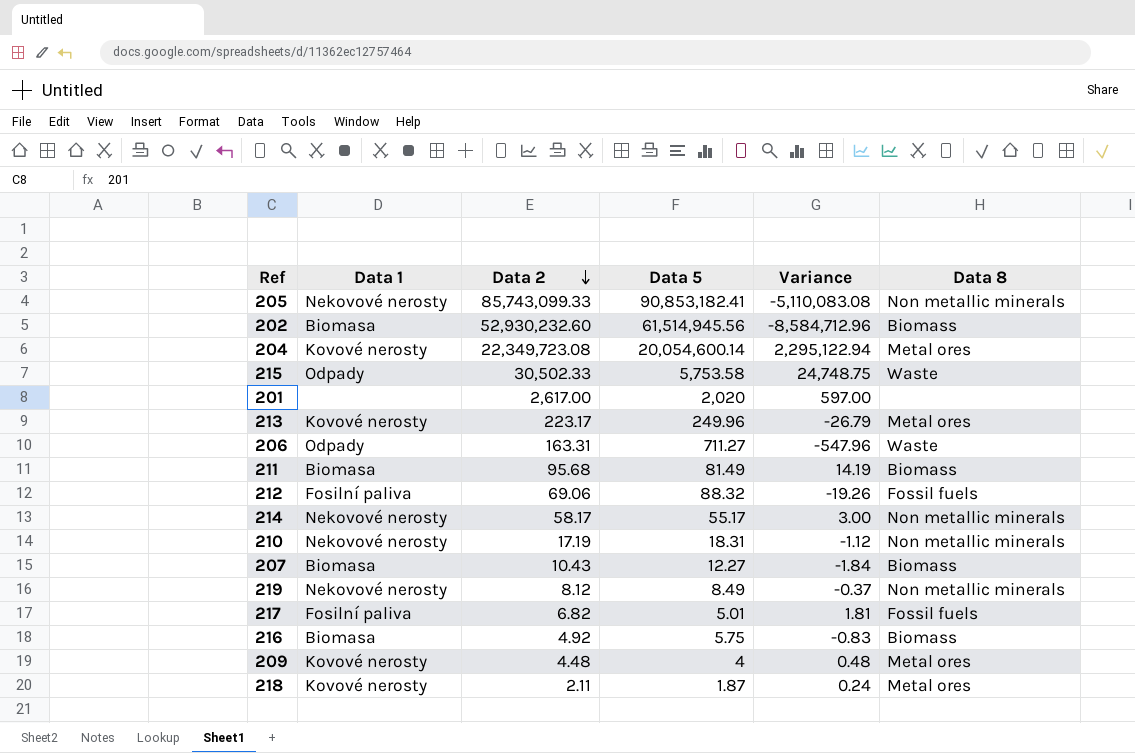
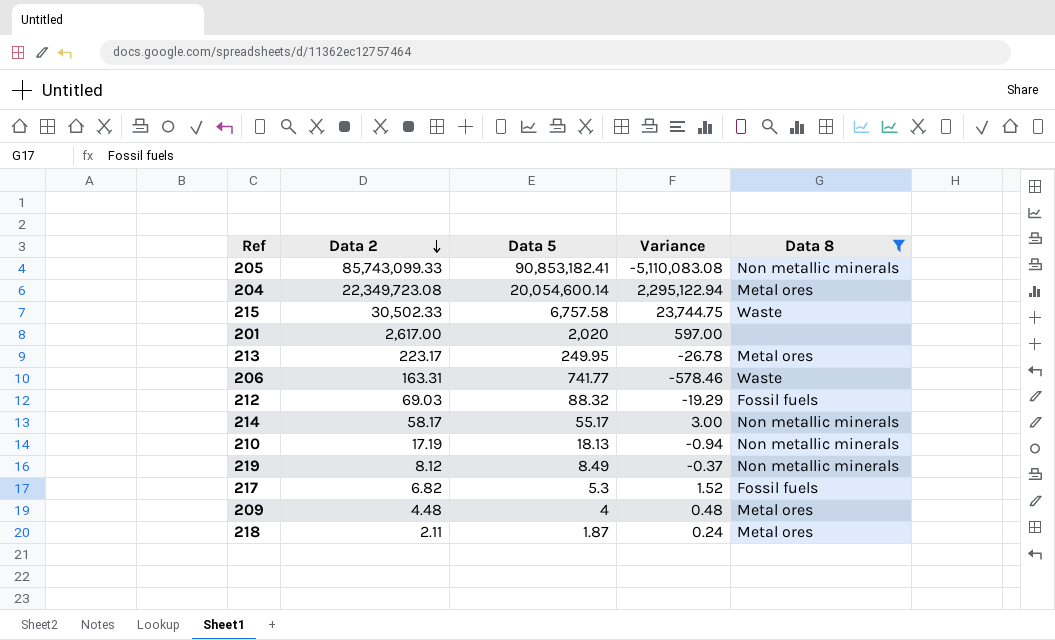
filter: none -> Data 8 != Biomass
column Data 1 | position: 2 -> none
215 | Data 5: 5,753.58 -> 6,757.58
215 | Variance: 24,748.75 -> 23,744.75
213 | Data 5: 249.96 -> 249.95
213 | Variance: -26.79 -> -26.78
206 | Data 5: 711.27 -> 741.77
206 | Variance: -547.96 -> -578.46
212 | Data 2: 69.06 -> 69.03
212 | Variance: -19.26 -> -19.29
210 | Data 5: 18.31 -> 18.13
210 | Variance: -1.12 -> -0.94
217 | Data 5: 5.01 -> 5.3
217 | Variance: 1.81 -> 1.52

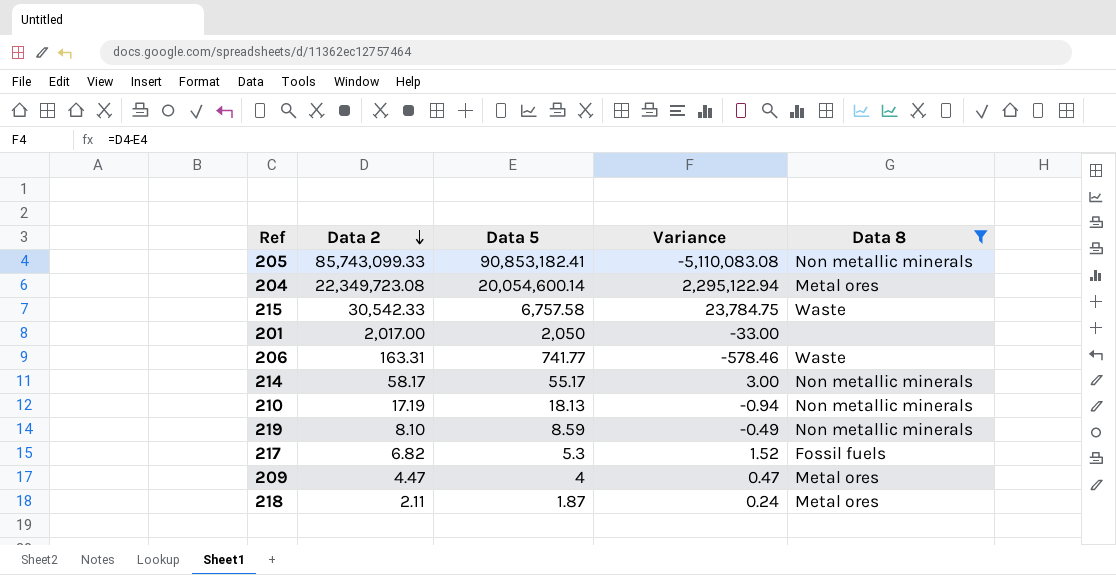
row 213: 223.17 | 249.95 | -26.78 | Metal ores -> none
row 212: 69.03 | 88.32 | -19.29 | Fossil fuels -> none
215 | Data 2: 30,502.33 -> 30,542.33
215 | Variance: 23,744.75 -> 23,784.75
201 | Data 2: 2,617.00 -> 2,017.00
201 | Data 5: 2,020 -> 2,050
201 | Variance: 597.00 -> -33.00
219 | Data 2: 8.12 -> 8.10
219 | Data 5: 8.49 -> 8.59
219 | Variance: -0.37 -> -0.49
209 | Data 2: 4.48 -> 4.47
209 | Variance: 0.48 -> 0.47

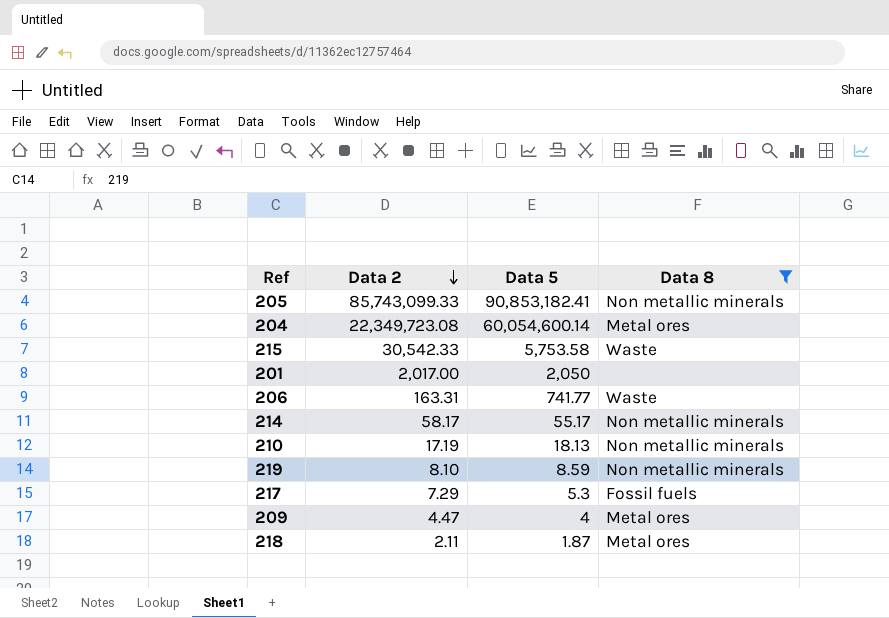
column Variance | formula: [Data 2] - [Data 5] -> none
204 | Data 5: 20,054,600.14 -> 60,054,600.14
215 | Data 5: 6,757.58 -> 5,753.58
217 | Data 2: 6.82 -> 7.29

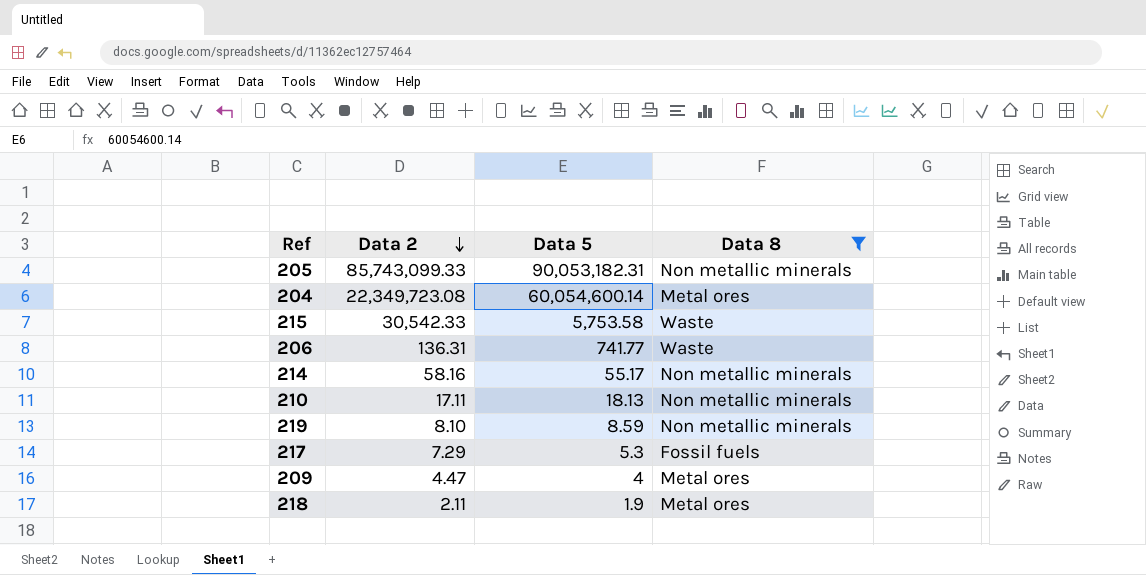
row 201: 2,017.00 | 2,050 | none -> none
205 | Data 5: 90,853,182.41 -> 90,053,182.31
206 | Data 2: 163.31 -> 136.31
214 | Data 2: 58.17 -> 58.16
210 | Data 2: 17.19 -> 17.11
218 | Data 5: 1.87 -> 1.9

